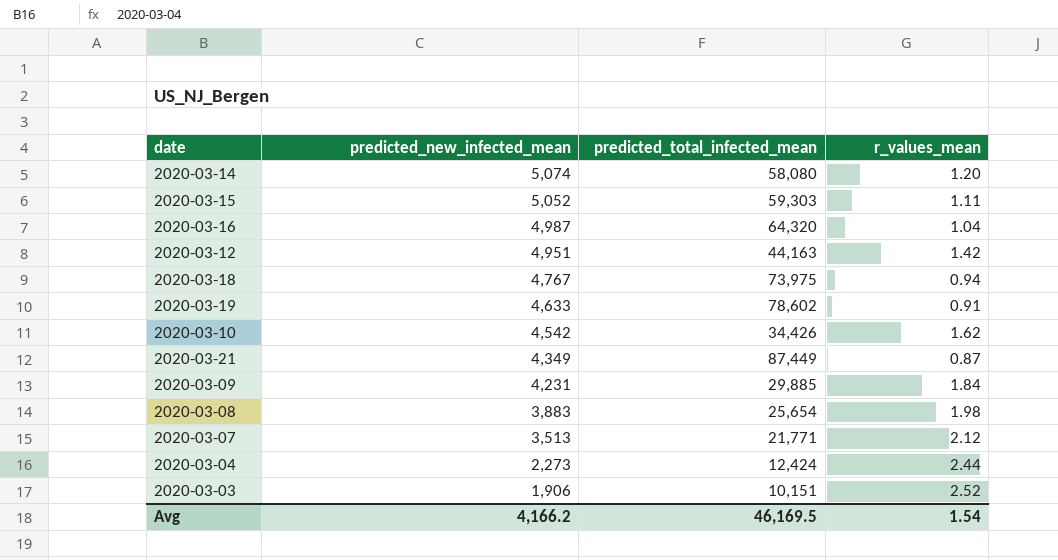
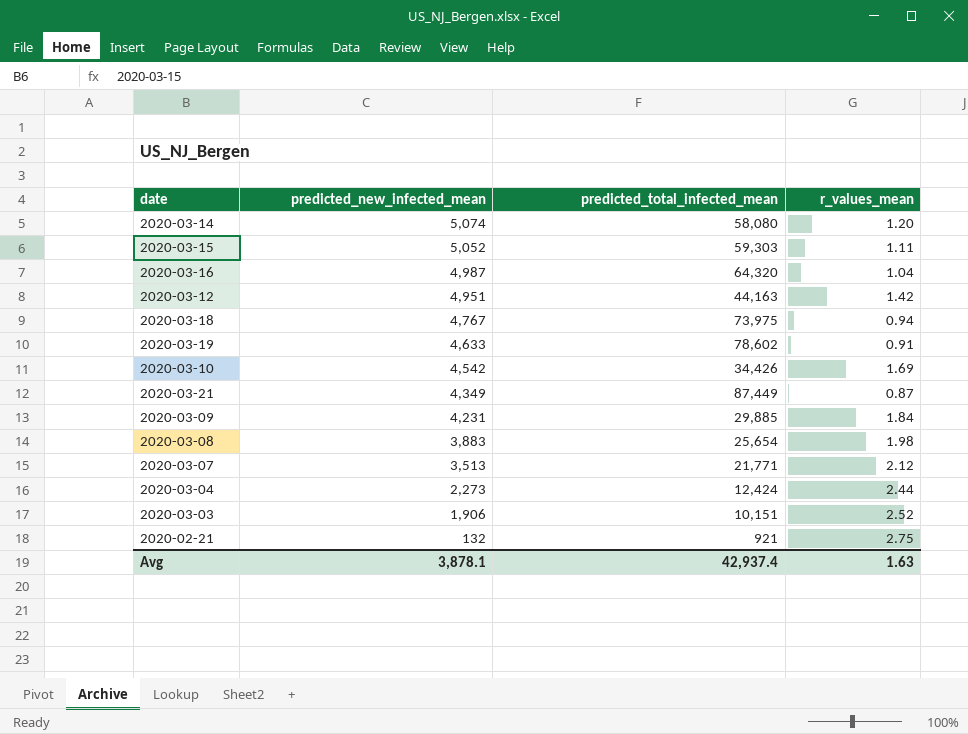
2020-03-10 | r_values_mean: 1.62 -> 1.69
row 2020-02-21: none -> 132 | 921 | 2.75
Avg | predicted_new_infected_mean: 4,166.2 -> 3,878.1
Avg | predicted_total_infected_mean: 46,169.5 -> 42,937.4
Avg | r_values_mean: 1.54 -> 1.63

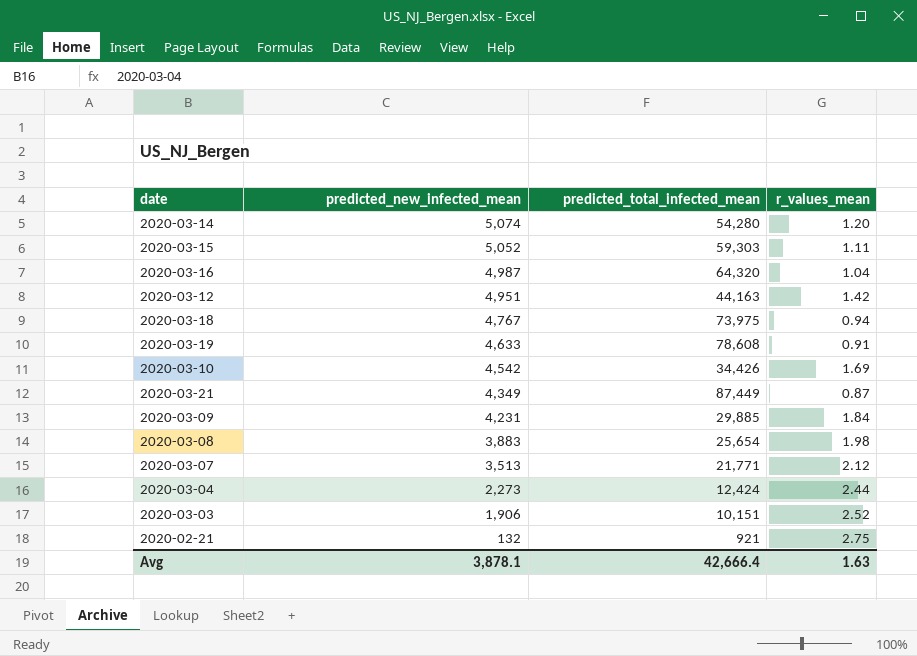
2020-03-14 | predicted_total_infected_mean: 58,080 -> 54,280
2020-03-19 | predicted_total_infected_mean: 78,602 -> 78,608
Avg | predicted_total_infected_mean: 42,937.4 -> 42,666.4

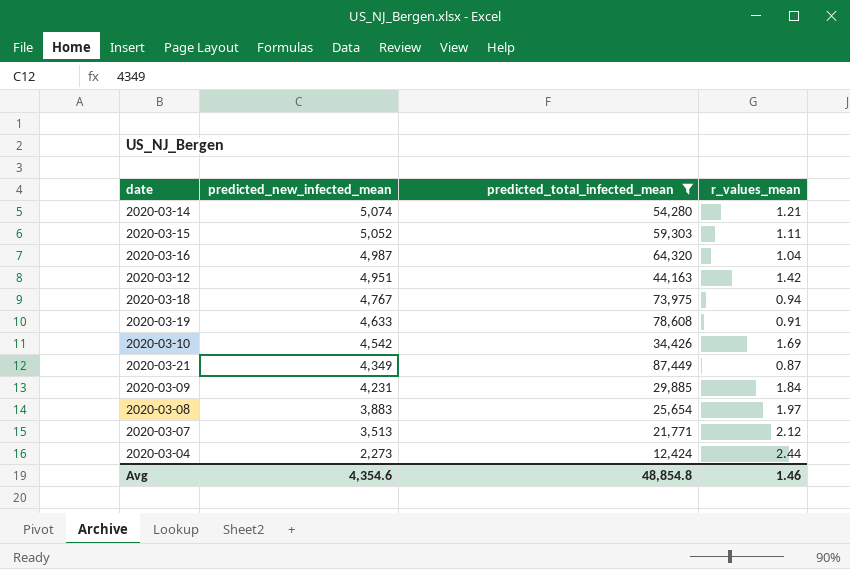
filter: none -> predicted_total_infected_mean >= 12,424
2020-03-14 | r_values_mean: 1.20 -> 1.21
2020-03-08 | r_values_mean: 1.98 -> 1.97
Avg | predicted_new_infected_mean: 3,878.1 -> 4,354.6
Avg | predicted_total_infected_mean: 42,666.4 -> 48,854.8
Avg | r_values_mean: 1.63 -> 1.46

